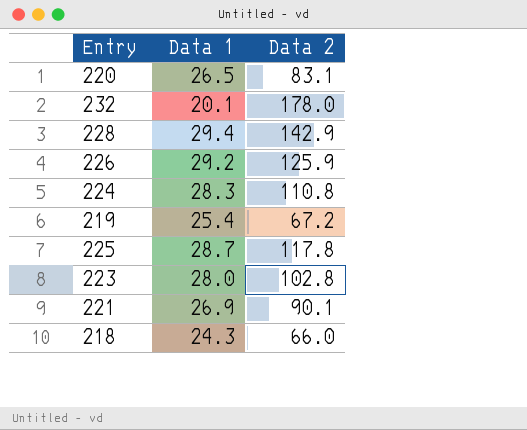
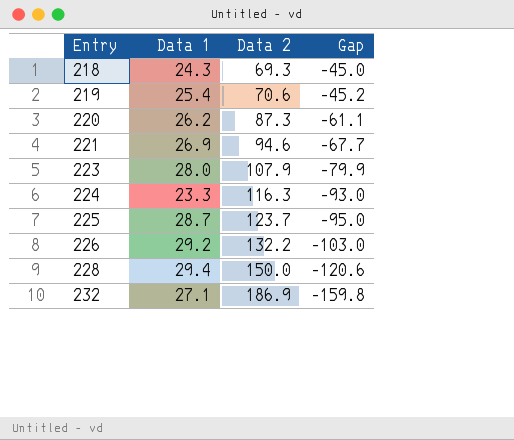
row order: none -> Entry ascending
column Gap | formula: none -> [Data 1] - [Data 2]
218 | Data 2: 66.0 -> 69.3
219 | Data 2: 67.2 -> 70.6
220 | Data 1: 26.5 -> 26.2
220 | Data 2: 83.1 -> 87.3
221 | Data 2: 90.1 -> 94.6
223 | Data 2: 102.8 -> 107.9
224 | Data 1: 28.3 -> 23.3
224 | Data 2: 110.8 -> 116.3
225 | Data 2: 117.8 -> 123.7
226 | Data 2: 125.9 -> 132.2
228 | Data 2: 142.9 -> 150.0
232 | Data 1: 20.1 -> 27.1
232 | Data 2: 178.0 -> 186.9

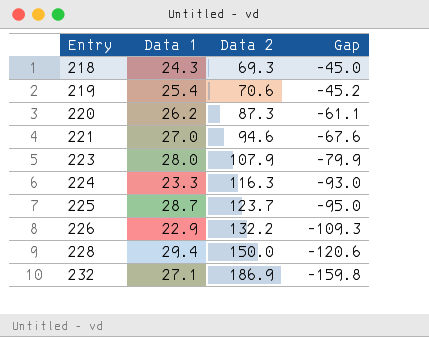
221 | Data 1: 26.9 -> 27.0
221 | Gap: -67.7 -> -67.6
226 | Data 1: 29.2 -> 22.9
226 | Gap: -103.0 -> -109.3

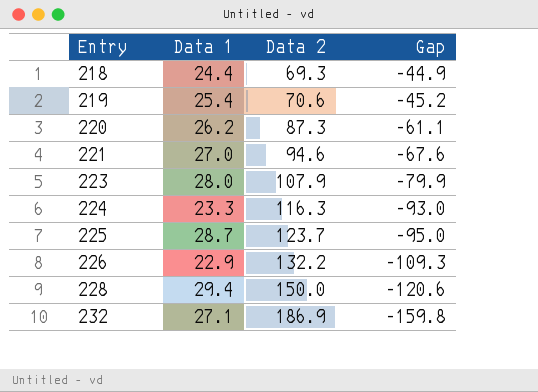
218 | Data 1: 24.3 -> 24.4
218 | Gap: -45.0 -> -44.9

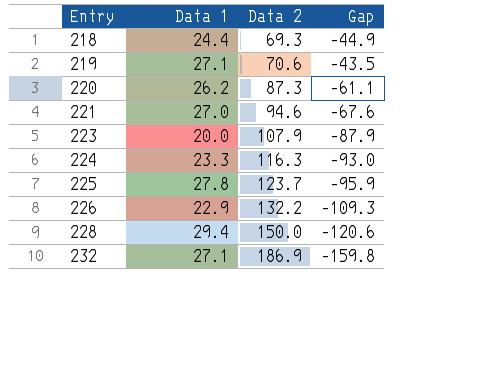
219 | Data 1: 25.4 -> 27.1
219 | Gap: -45.2 -> -43.5
223 | Data 1: 28.0 -> 20.0
223 | Gap: -79.9 -> -87.9
225 | Data 1: 28.7 -> 27.8
225 | Gap: -95.0 -> -95.9

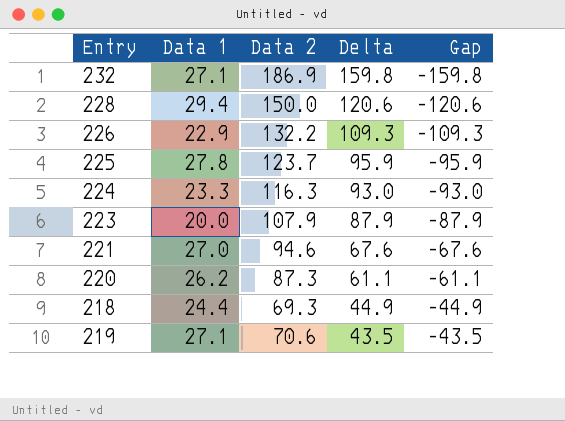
row order: Entry ascending -> Delta descending
column Delta | formula: none -> [Data 2] - [Data 1]

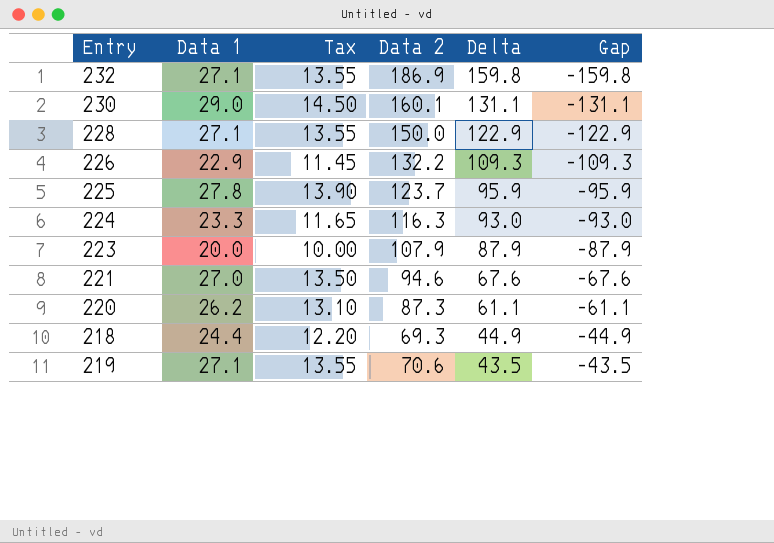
column Tax | formula: none -> [Data 1] * 0.5
row 230: none -> 29.0 | 14.50 | 160.1 | 131.1 | -131.1
228 | Data 1: 29.4 -> 27.1
228 | Delta: 120.6 -> 122.9
228 | Gap: -120.6 -> -122.9

